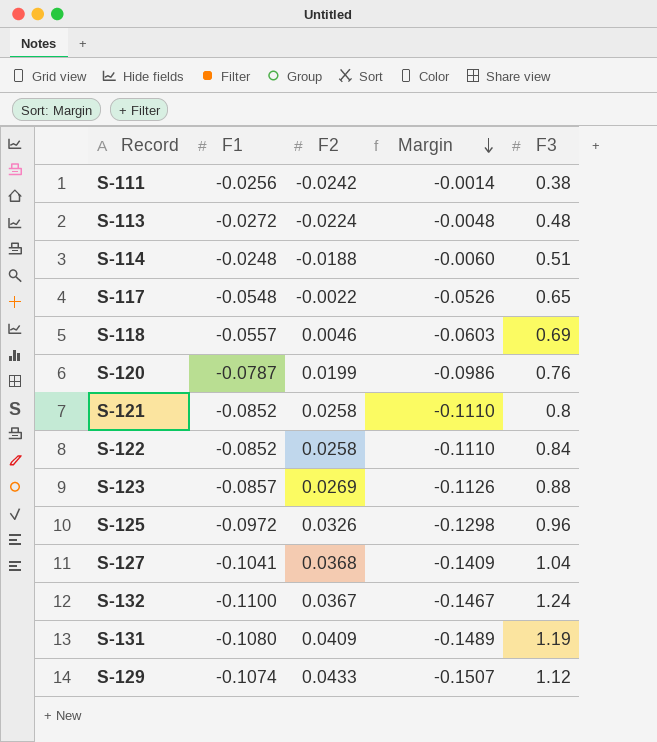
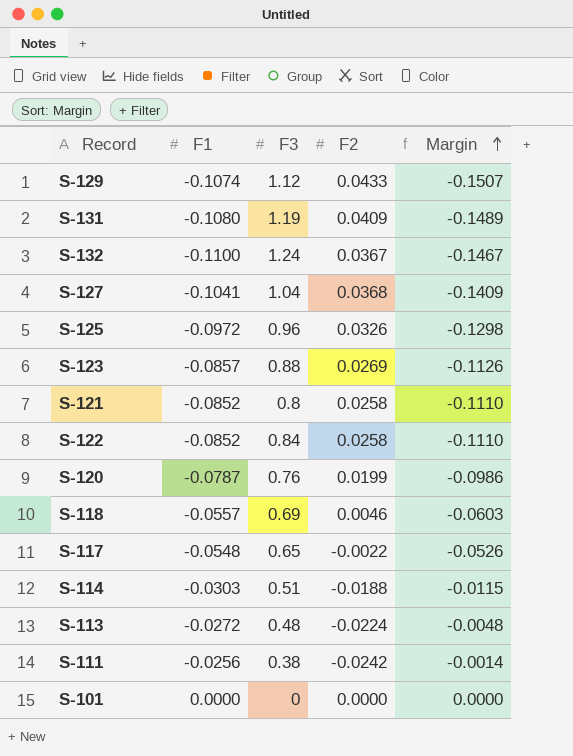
row order: Margin descending -> Margin ascending
column F3 | position: 5 -> 3
S-114 | F1: -0.0248 -> -0.0303
S-114 | Margin: -0.0060 -> -0.0115
row S-101: none -> 0.0000 | 0 | 0.0000 | 0.0000

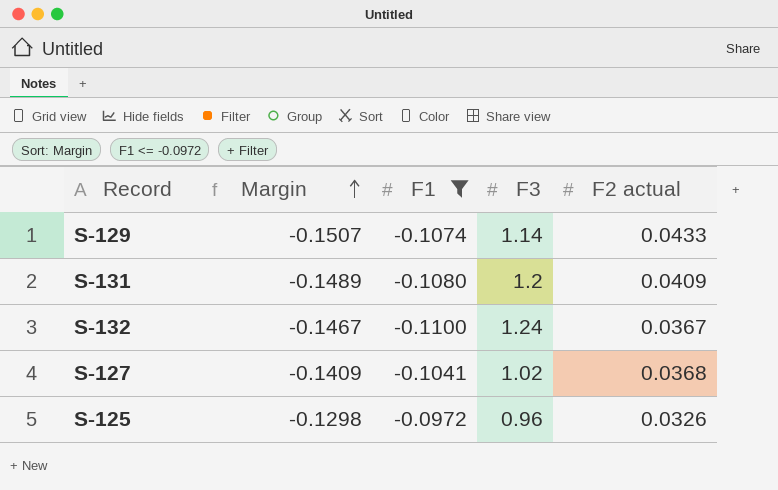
filter: none -> F1 <= -0.0972
column Margin | position: 5 -> 2
column name: F2 -> F2 actual
S-129 | F3: 1.12 -> 1.14
S-131 | F3: 1.19 -> 1.2
S-127 | F3: 1.04 -> 1.02

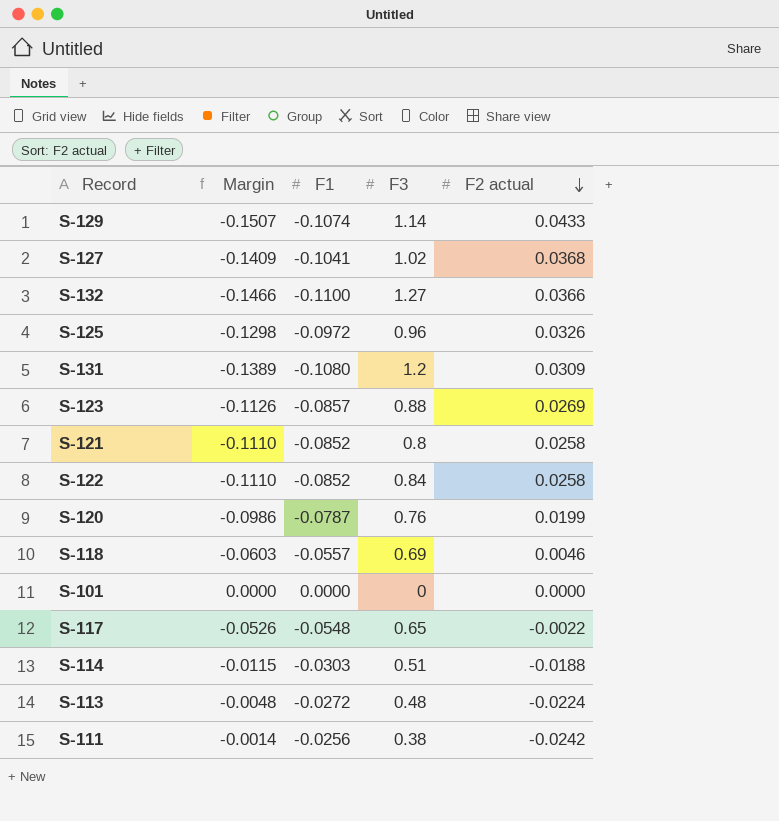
filter: F1 <= -0.0972 -> none
row order: Margin ascending -> F2 actual descending
S-132 | Margin: -0.1467 -> -0.1466
S-132 | F3: 1.24 -> 1.27
S-132 | F2 actual: 0.0367 -> 0.0366
S-131 | Margin: -0.1489 -> -0.1389
S-131 | F2 actual: 0.0409 -> 0.0309

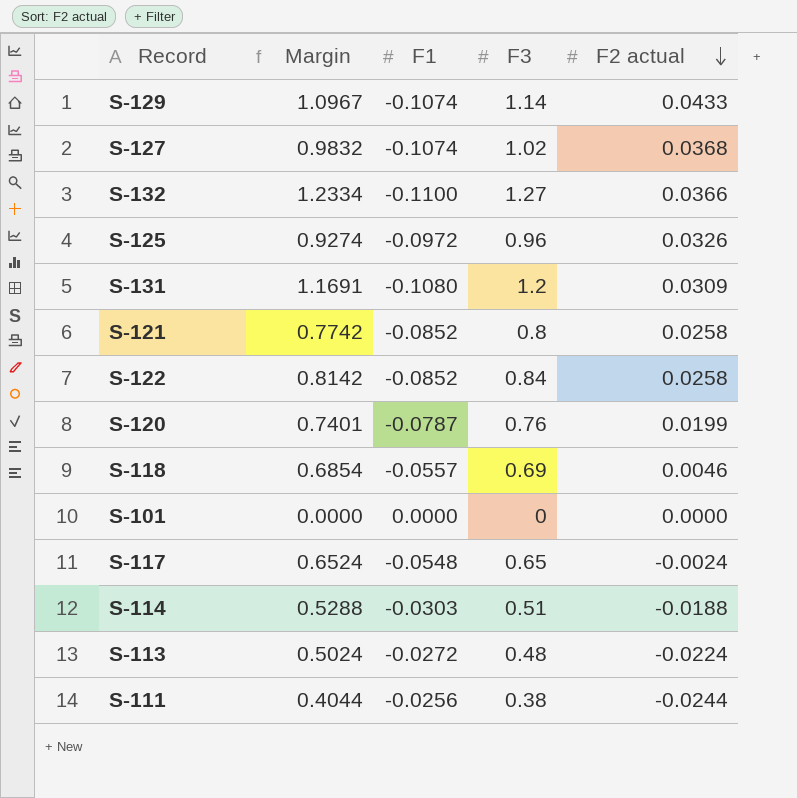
column Margin | formula: [F1] - [F2 actual] -> [F3] - [F2 actual]
row S-123: -0.1126 | -0.0857 | 0.88 | 0.0269 -> none
S-127 | F1: -0.1041 -> -0.1074
S-117 | F2 actual: -0.0022 -> -0.0024
S-111 | F2 actual: -0.0242 -> -0.0244

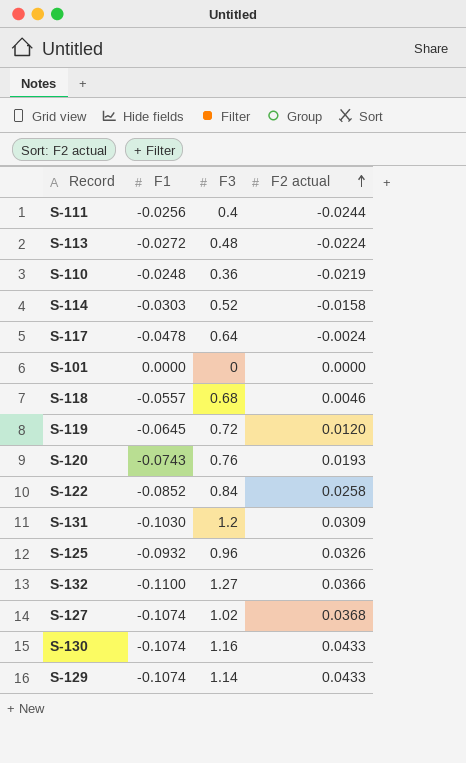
row order: F2 actual descending -> F2 actual ascending
column Margin | formula: [F3] - [F2 actual] -> none
row S-121: 0.7742 | -0.0852 | 0.8 | 0.0258 -> none
S-111 | F3: 0.38 -> 0.4
row S-110: none -> -0.0248 | 0.36 | -0.0219
S-114 | F3: 0.51 -> 0.52
S-114 | F2 actual: -0.0188 -> -0.0158
S-117 | F1: -0.0548 -> -0.0478
S-117 | F3: 0.65 -> 0.64
S-118 | F3: 0.69 -> 0.68
row S-119: none -> -0.0645 | 0.72 | 0.0120
S-120 | F1: -0.0787 -> -0.0743
S-120 | F2 actual: 0.0199 -> 0.0193
S-131 | F1: -0.1080 -> -0.1030
S-125 | F1: -0.0972 -> -0.0932
row S-130: none -> -0.1074 | 1.16 | 0.0433

